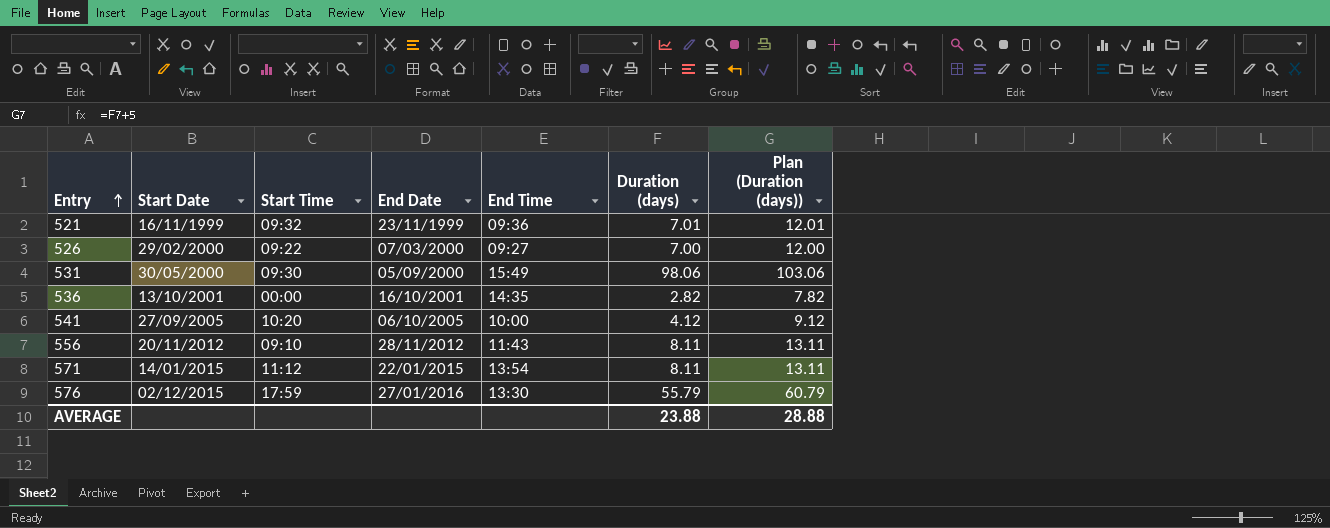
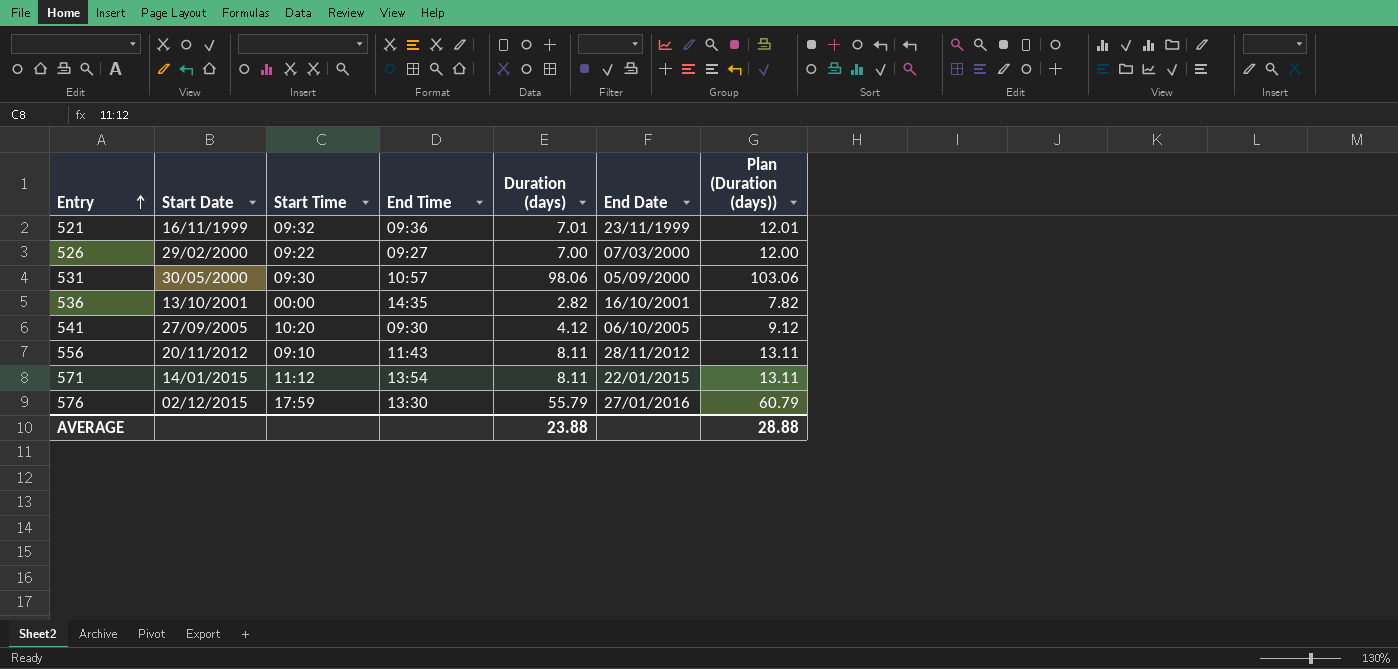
column End Date | position: 4 -> 6
531 | End Time: 15:49 -> 10:57
541 | End Time: 10:00 -> 09:30

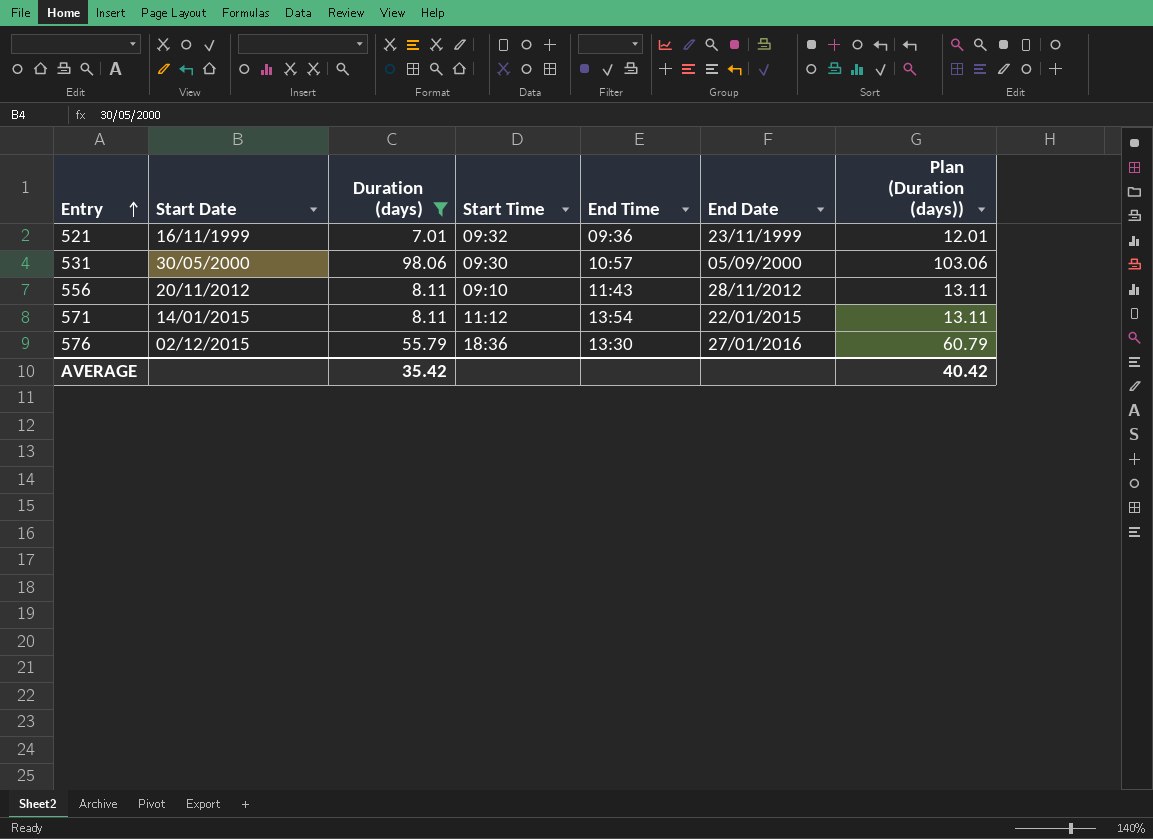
filter: none -> Duration (days) >= 7.01
column Duration (days) | position: 5 -> 3
576 | Start Time: 17:59 -> 18:36
AVERAGE | Duration (days): 23.88 -> 35.42
AVERAGE | Plan (Duration (days)): 28.88 -> 40.42

